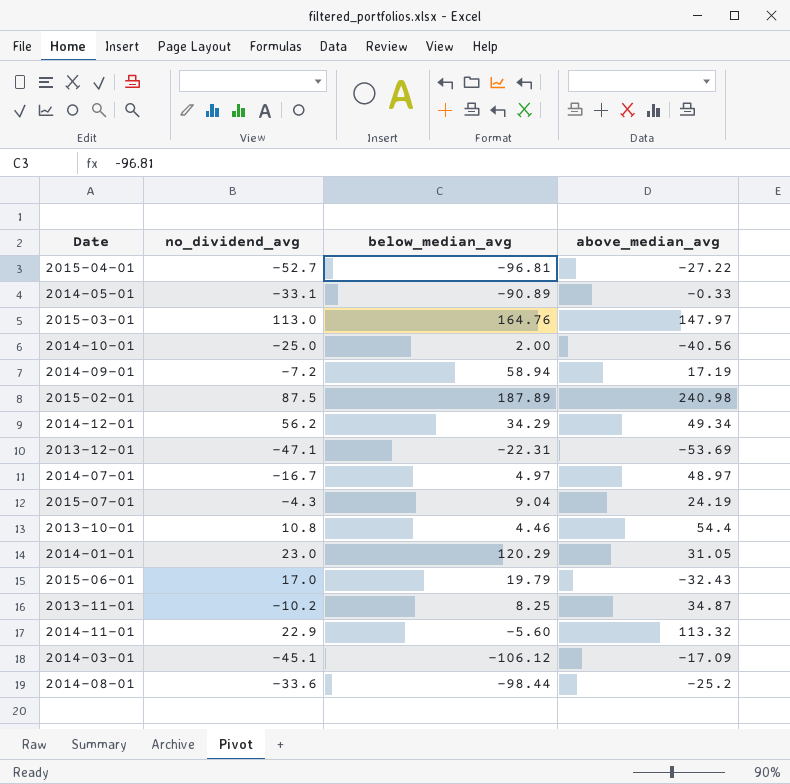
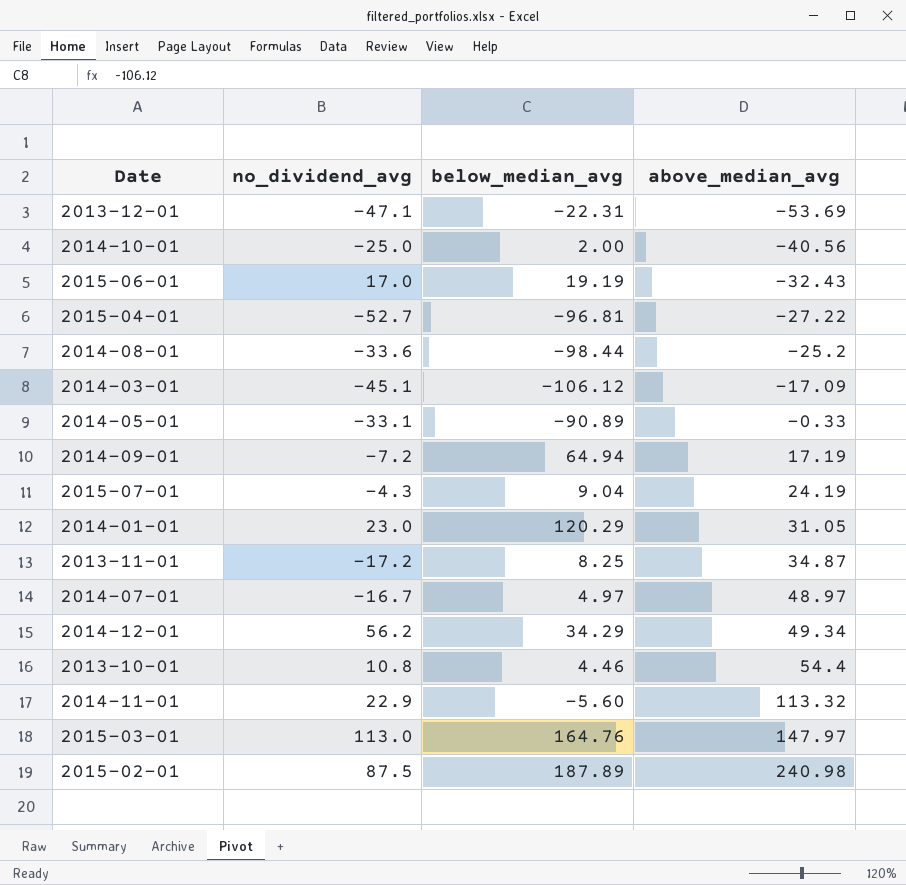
row order: none -> above_median_avg ascending
2015-06-01 | below_median_avg: 19.79 -> 19.19
2014-09-01 | below_median_avg: 58.94 -> 64.94
2013-11-01 | no_dividend_avg: -10.2 -> -17.2

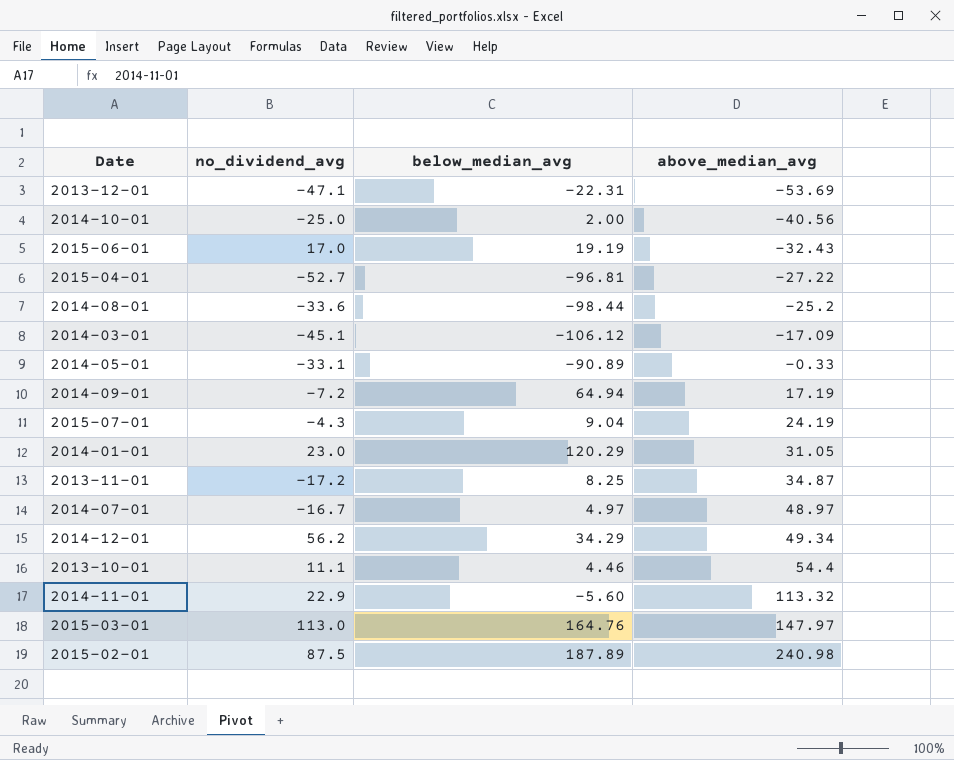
2013-10-01 | no_dividend_avg: 10.8 -> 11.1

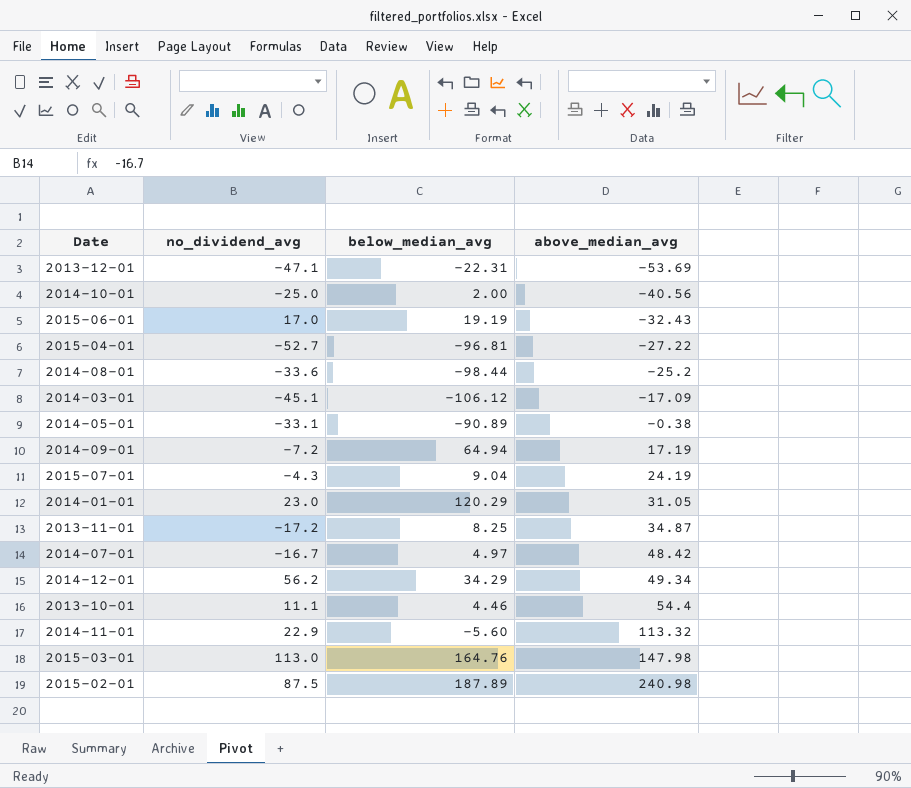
2014-05-01 | above_median_avg: -0.33 -> -0.38
2014-07-01 | above_median_avg: 48.97 -> 48.42
2015-03-01 | above_median_avg: 147.97 -> 147.98

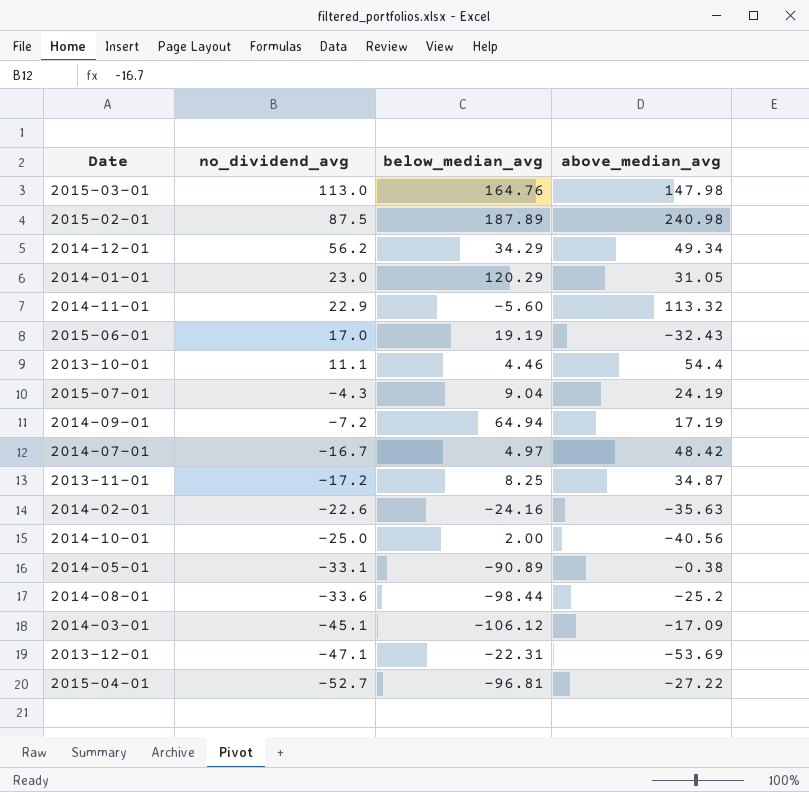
row order: above_median_avg ascending -> no_dividend_avg descending
row 2014-02-01: none -> -22.6 | -24.16 | -35.63

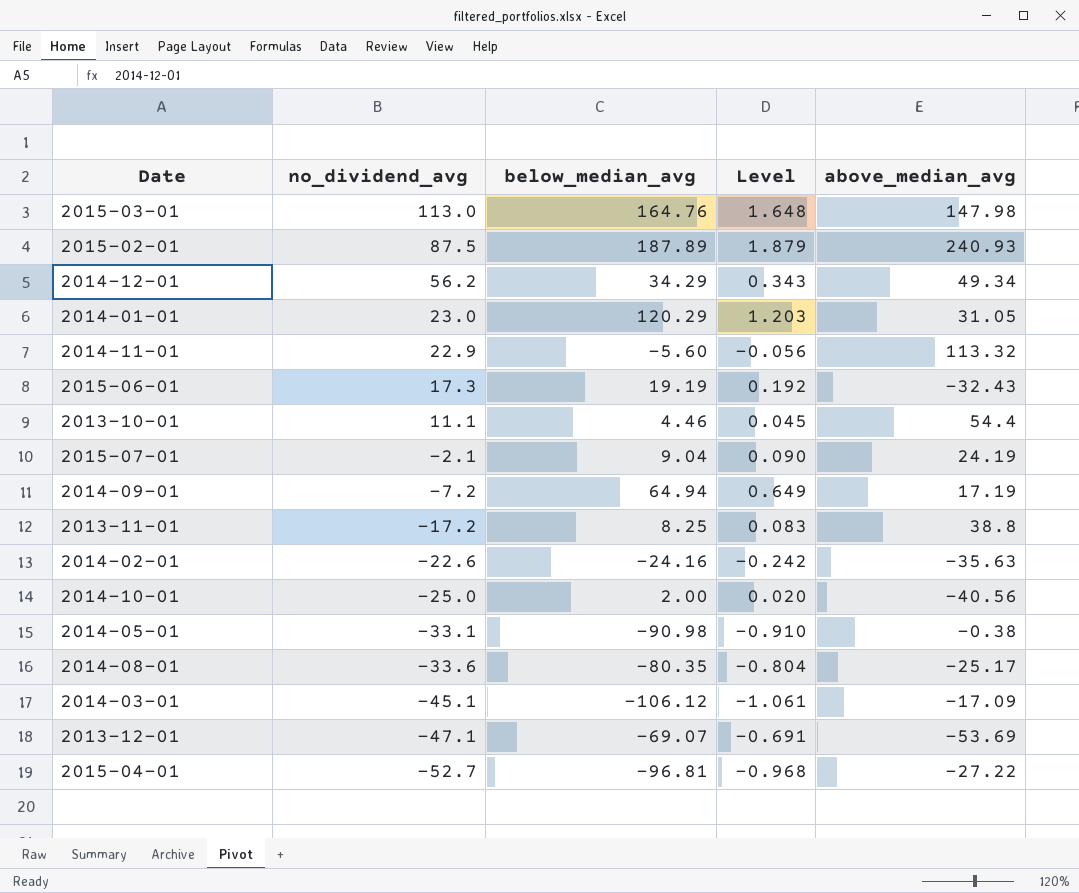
column Level | formula: none -> [below_median_avg] * 0.01
row 2014-07-01: -16.7 | 4.97 | 48.42 -> none
2015-02-01 | above_median_avg: 240.98 -> 240.93
2015-06-01 | no_dividend_avg: 17.0 -> 17.3
2015-07-01 | no_dividend_avg: -4.3 -> -2.1
2013-11-01 | above_median_avg: 34.87 -> 38.8
2014-05-01 | below_median_avg: -90.89 -> -90.98
2014-08-01 | below_median_avg: -98.44 -> -80.35
2014-08-01 | above_median_avg: -25.2 -> -25.17
2013-12-01 | below_median_avg: -22.31 -> -69.07

